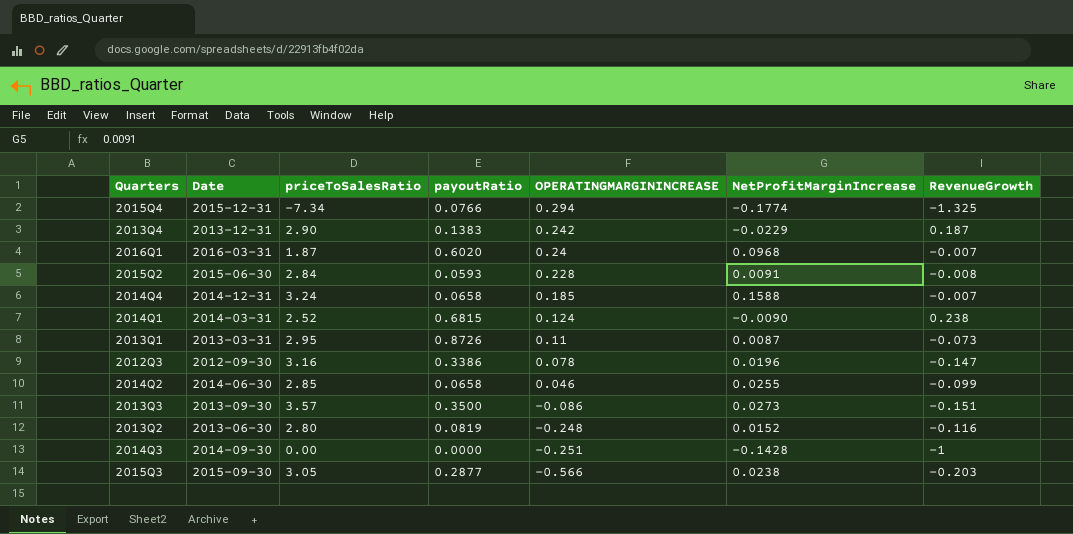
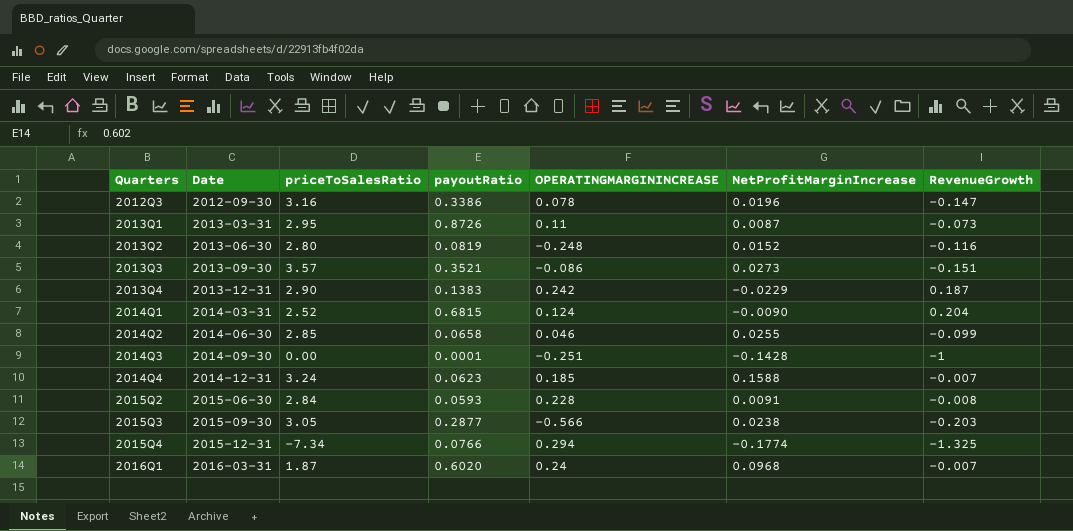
row order: OPERATINGMARGININCREASE descending -> Quarters ascending
2013Q3 | payoutRatio: 0.3500 -> 0.3521
2014Q1 | RevenueGrowth: 0.238 -> 0.204
2014Q3 | payoutRatio: 0.0000 -> 0.0001
2014Q4 | payoutRatio: 0.0658 -> 0.0623

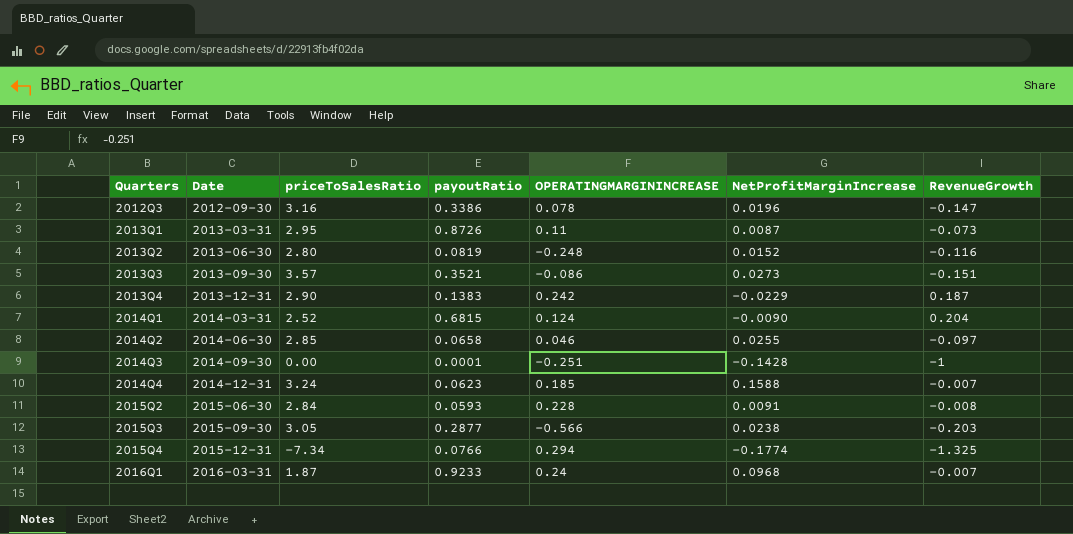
2014Q2 | RevenueGrowth: -0.099 -> -0.097
2016Q1 | payoutRatio: 0.6020 -> 0.9233

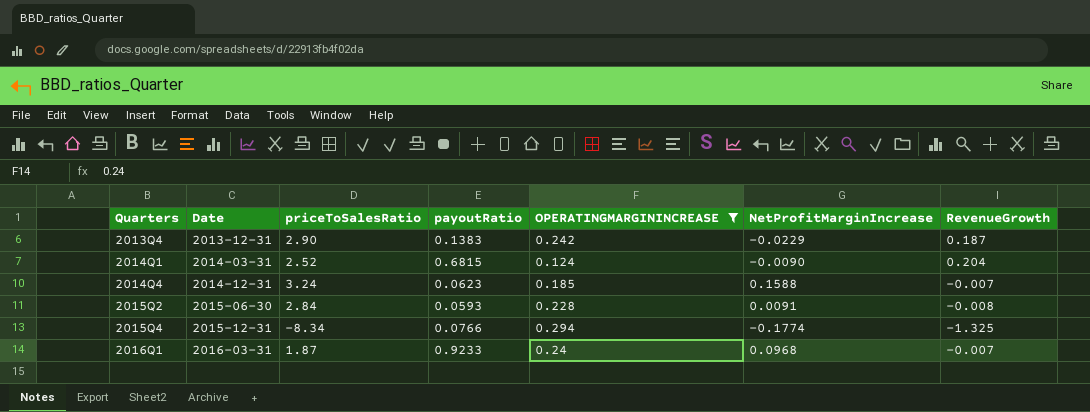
filter: none -> OPERATINGMARGININCREASE >= 0.124
2015Q4 | priceToSalesRatio: -7.34 -> -8.34

